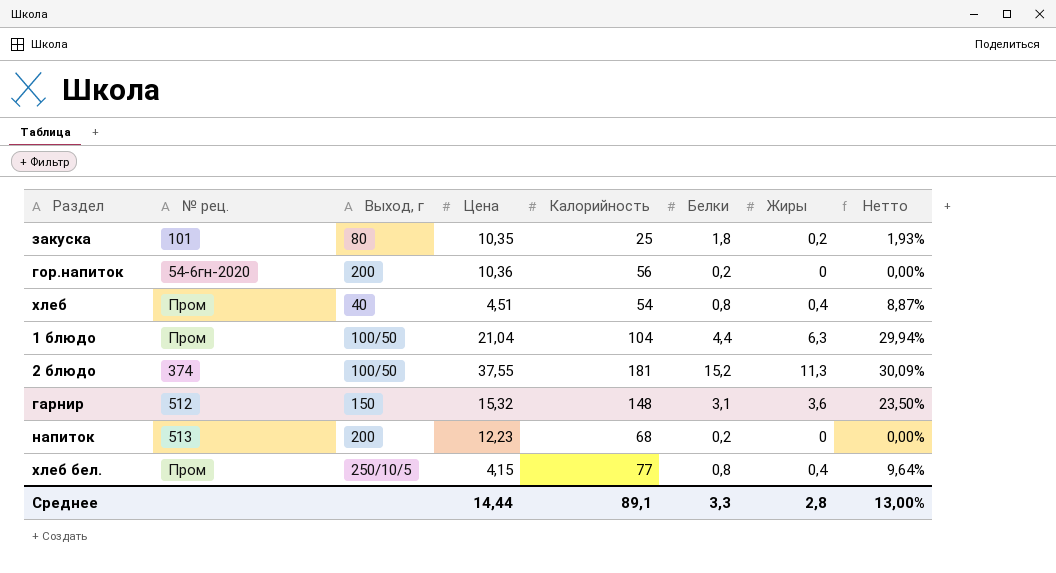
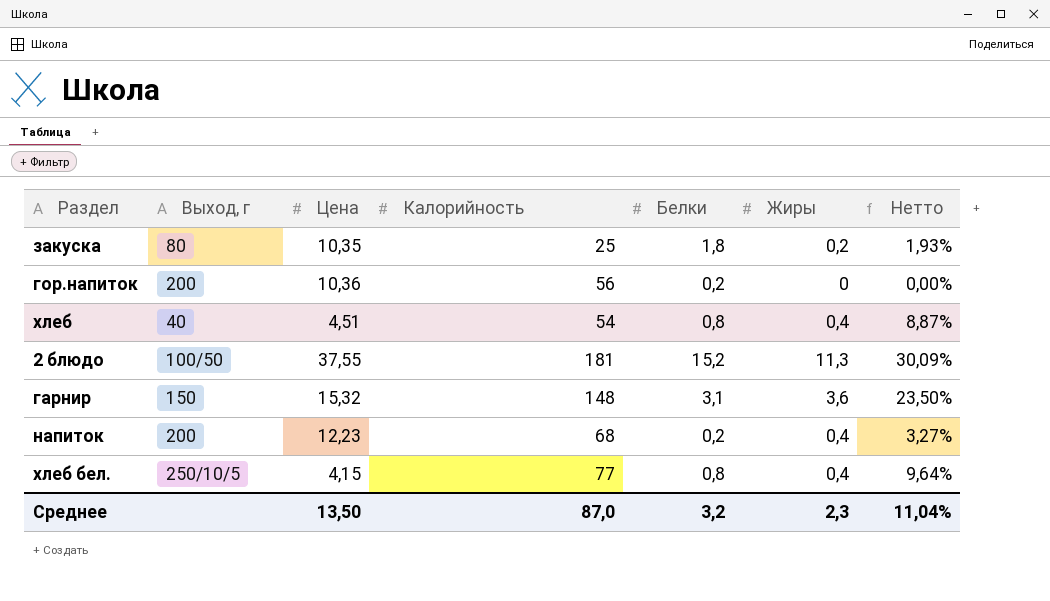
column № рец. | position: 2 -> none
row 1 блюдо: Пром | 100/50 | 21,04 | 104 | 4,4 | 6,3 | 29,94% -> none
напиток | Жиры: 0 -> 0,4
напиток | Нетто: 0,00% -> 3,27%
Среднее | Цена: 14,44 -> 13,50
Среднее | Калорийность: 89,1 -> 87,0
Среднее | Белки: 3,3 -> 3,2
Среднее | Жиры: 2,8 -> 2,3
Среднее | Нетто: 13,00% -> 11,04%

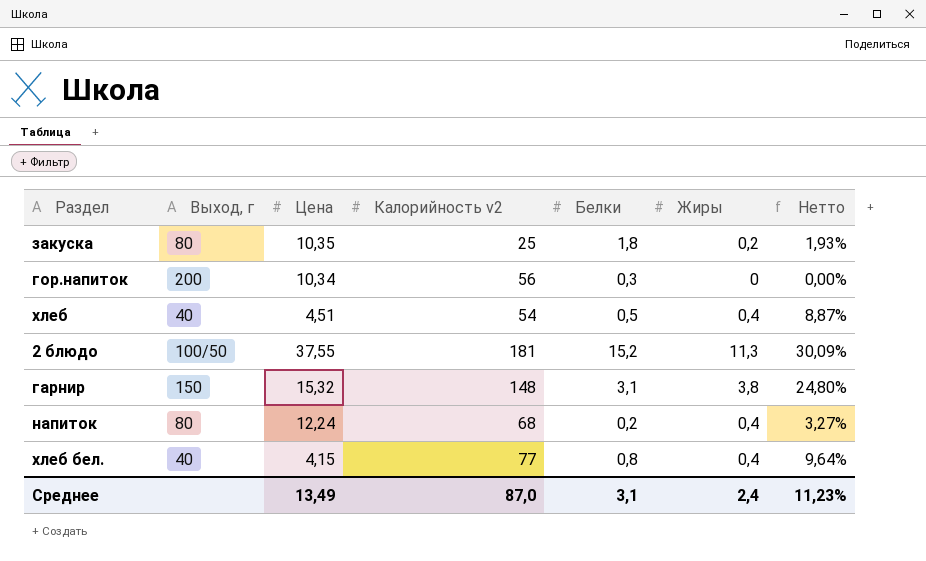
column name: Калорийность -> Калорийность v2
гор.напиток | Цена: 10,36 -> 10,34
гор.напиток | Белки: 0,2 -> 0,3
хлеб | Белки: 0,8 -> 0,5
гарнир | Жиры: 3,6 -> 3,8
гарнир | Нетто: 23,50% -> 24,80%
напиток | Выход, г: 200 -> 80
напиток | Цена: 12,23 -> 12,24
хлеб бел. | Выход, г: 250/10/5 -> 40
Среднее | Цена: 13,50 -> 13,49
Среднее | Белки: 3,2 -> 3,1
Среднее | Жиры: 2,3 -> 2,4
Среднее | Нетто: 11,04% -> 11,23%

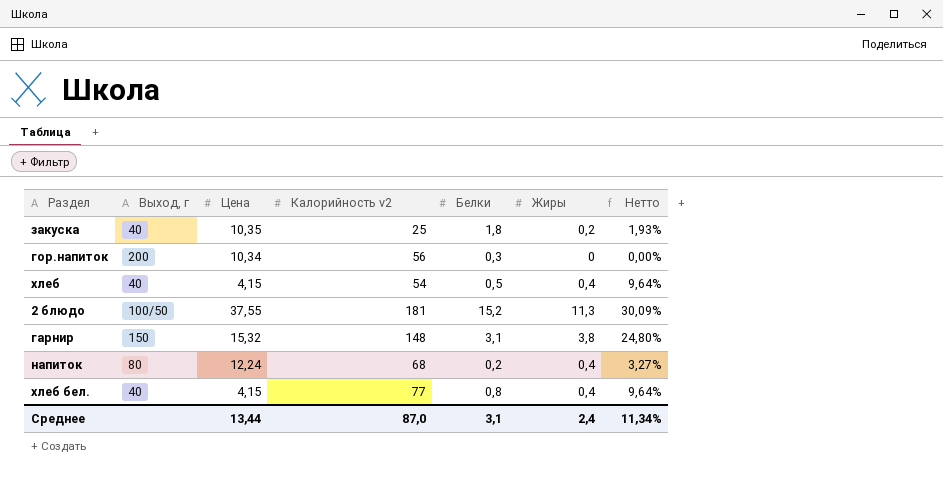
закуска | Выход, г: 80 -> 40
хлеб | Цена: 4,51 -> 4,15
хлеб | Нетто: 8,87% -> 9,64%
Среднее | Цена: 13,49 -> 13,44
Среднее | Нетто: 11,23% -> 11,34%

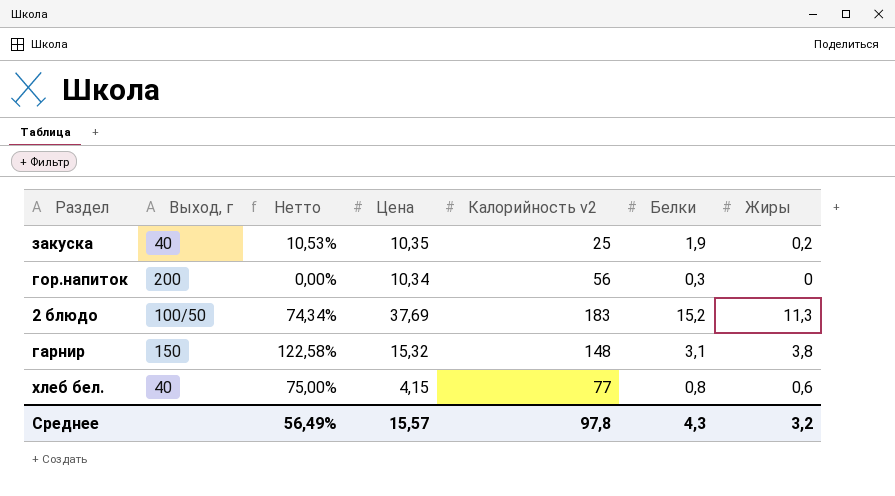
column Нетто | formula: [Жиры] / [Цена] -> [Жиры] / [Белки]
column Нетто | position: 7 -> 3
row хлеб: 40 | 4,15 | 54 | 0,5 | 0,4 | 9,64% -> none
row напиток: 80 | 12,24 | 68 | 0,2 | 0,4 | 3,27% -> none
закуска | Белки: 1,8 -> 1,9
2 блюдо | Цена: 37,55 -> 37,69
2 блюдо | Калорийность v2: 181 -> 183
хлеб бел. | Жиры: 0,4 -> 0,6
Среднее | Нетто: 11,34% -> 56,49%
Среднее | Цена: 13,44 -> 15,57
Среднее | Калорийность v2: 87,0 -> 97,8
Среднее | Белки: 3,1 -> 4,3
Среднее | Жиры: 2,4 -> 3,2

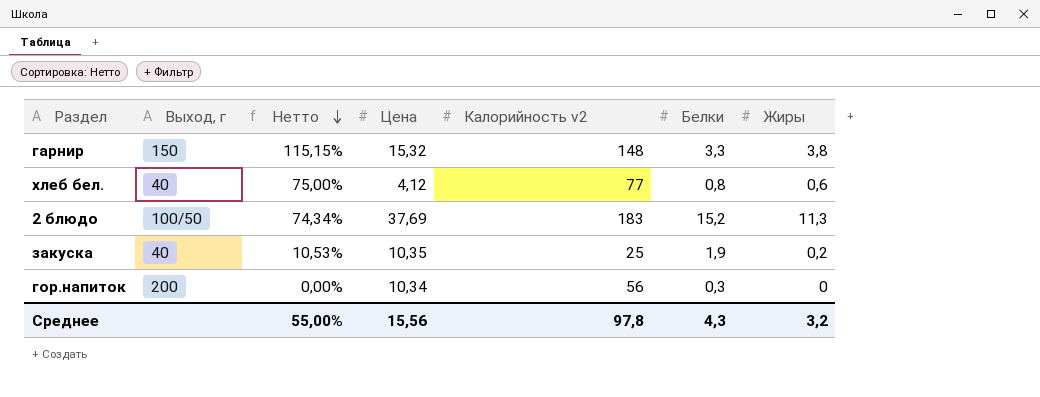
row order: none -> Нетто descending
гарнир | Нетто: 122,58% -> 115,15%
гарнир | Белки: 3,1 -> 3,3
хлеб бел. | Цена: 4,15 -> 4,12
Среднее | Нетто: 56,49% -> 55,00%
Среднее | Цена: 15,57 -> 15,56

